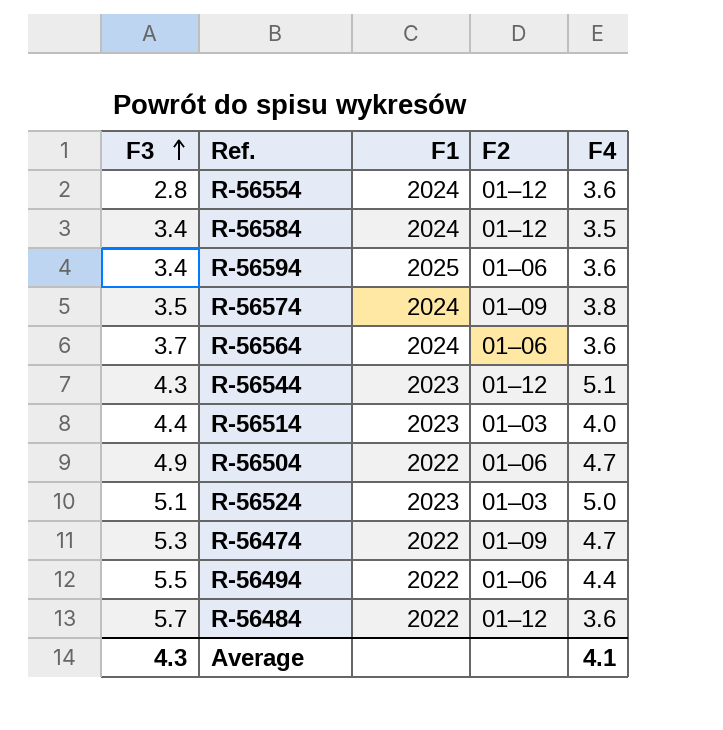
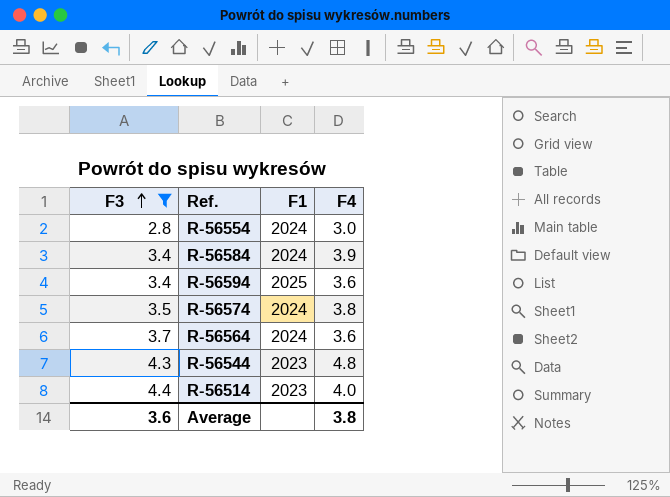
filter: none -> F3 <= 4.4
column F2 | position: 4 -> none
R-56554 | F4: 3.6 -> 3.0
R-56584 | F4: 3.5 -> 3.9
R-56544 | F4: 5.1 -> 4.8
Average | F3: 4.3 -> 3.6
Average | F4: 4.1 -> 3.8

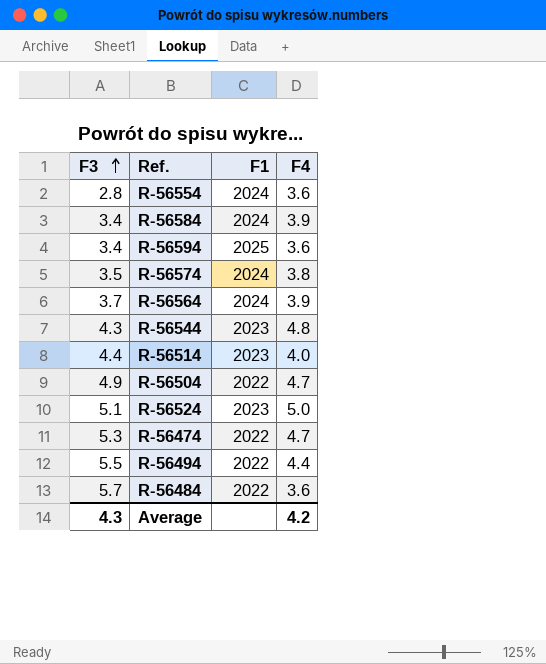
filter: F3 <= 4.4 -> none
R-56554 | F4: 3.0 -> 3.6
R-56564 | F4: 3.6 -> 3.9
Average | F3: 3.6 -> 4.3
Average | F4: 3.8 -> 4.2

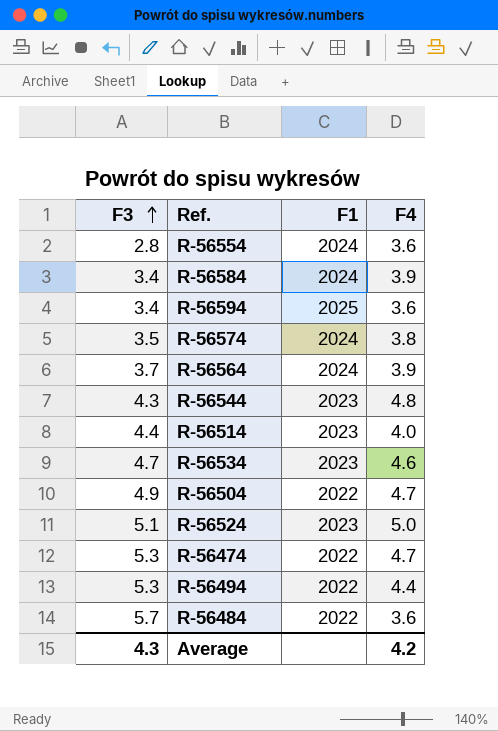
row R-56534: none -> 4.7 | 2023 | 4.6
R-56494 | F3: 5.5 -> 5.3

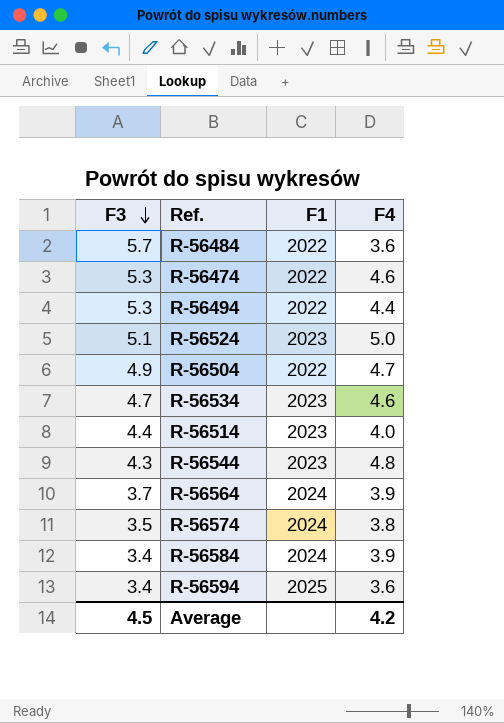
row order: F3 ascending -> F3 descending
row R-56554: 2.8 | 2024 | 3.6 -> none
R-56474 | F4: 4.7 -> 4.6
Average | F3: 4.3 -> 4.5

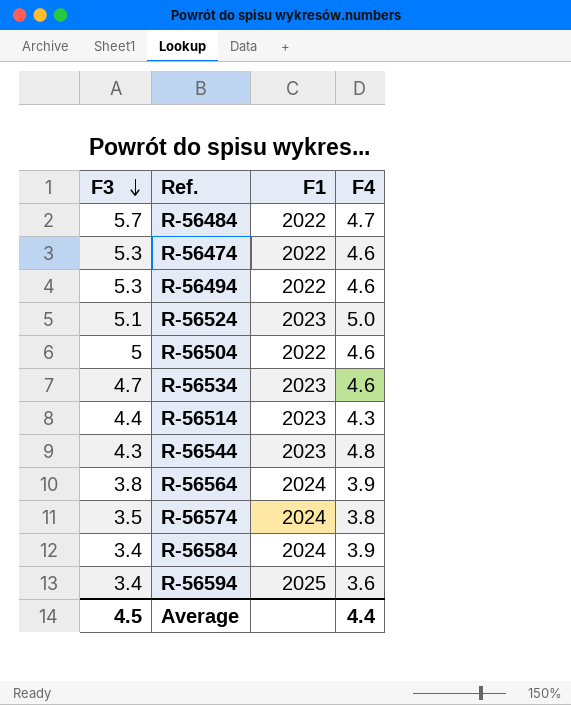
R-56484 | F4: 3.6 -> 4.7
R-56494 | F4: 4.4 -> 4.6
R-56504 | F3: 4.9 -> 5
R-56504 | F4: 4.7 -> 4.6
R-56514 | F4: 4.0 -> 4.3
R-56564 | F3: 3.7 -> 3.8
Average | F4: 4.2 -> 4.4

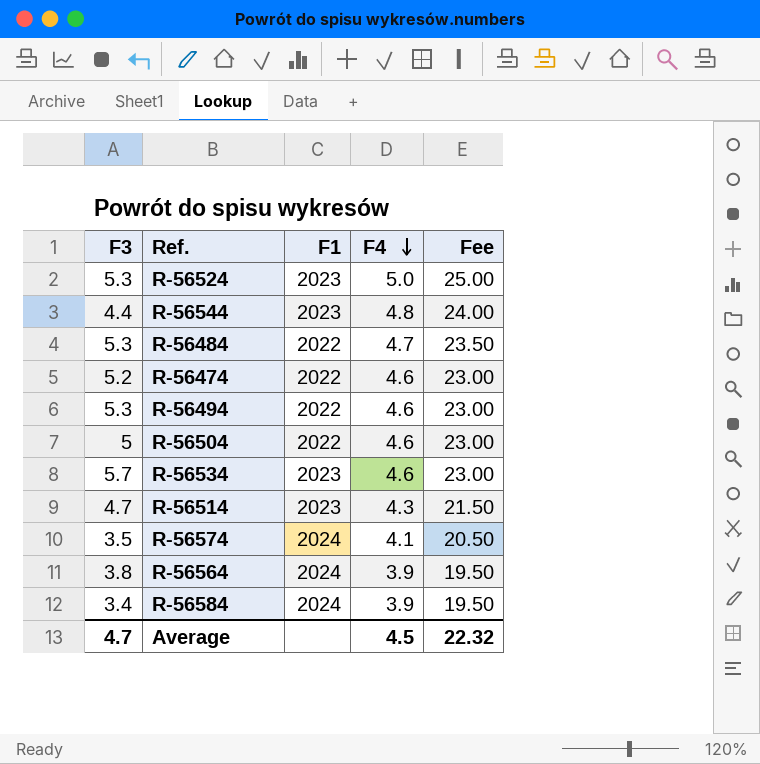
row order: F3 descending -> F4 descending
column Fee | formula: none -> [F4] * 5
row R-56594: 3.4 | 2025 | 3.6 -> none
R-56524 | F3: 5.1 -> 5.3
R-56544 | F3: 4.3 -> 4.4
R-56484 | F3: 5.7 -> 5.3
R-56474 | F3: 5.3 -> 5.2
R-56534 | F3: 4.7 -> 5.7
R-56514 | F3: 4.4 -> 4.7
R-56574 | F4: 3.8 -> 4.1
Average | F3: 4.5 -> 4.7
Average | F4: 4.4 -> 4.5

